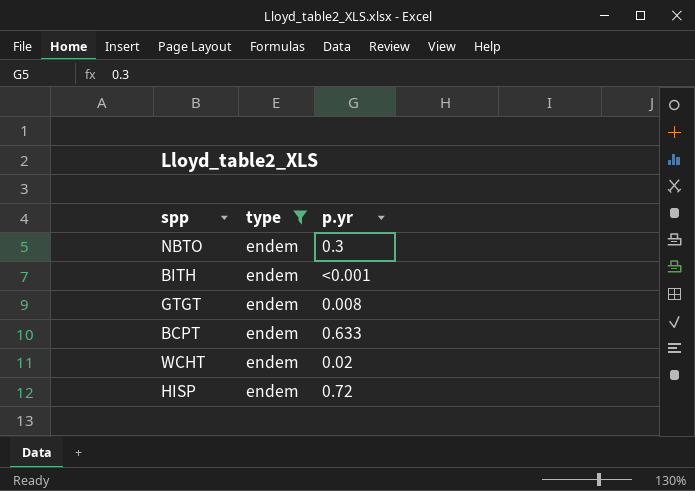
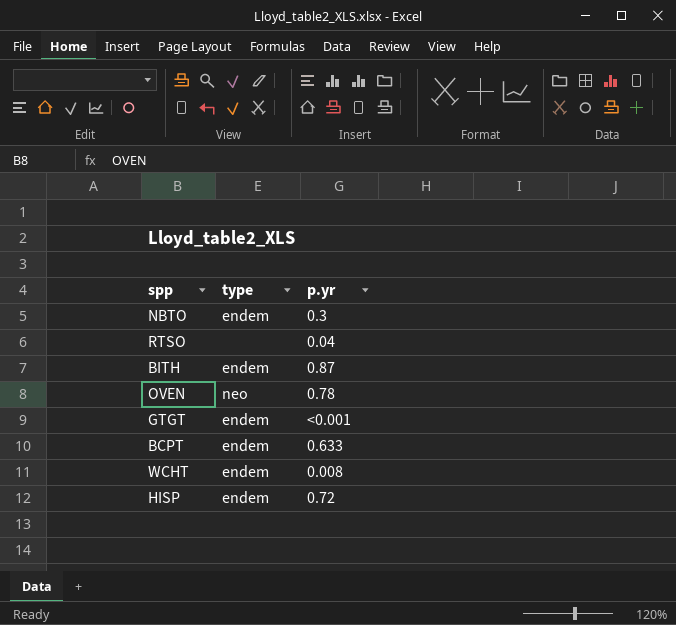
filter: type = endem -> none
BITH | p.yr: <0.001 -> 0.87
GTGT | p.yr: 0.008 -> <0.001
WCHT | p.yr: 0.02 -> 0.008

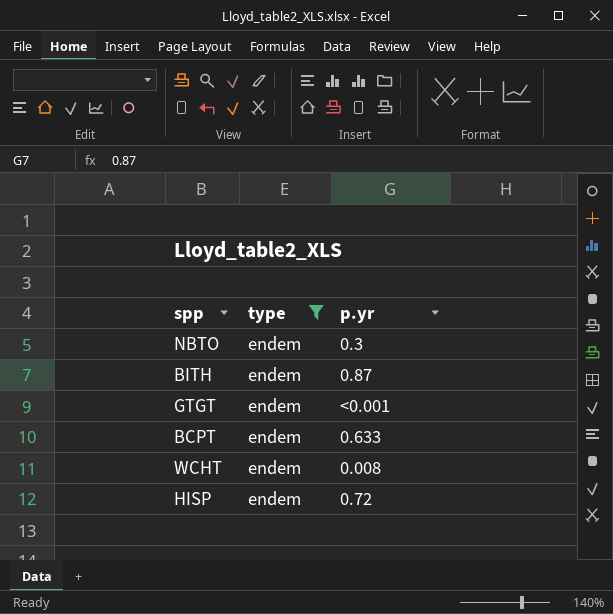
filter: none -> type = endem

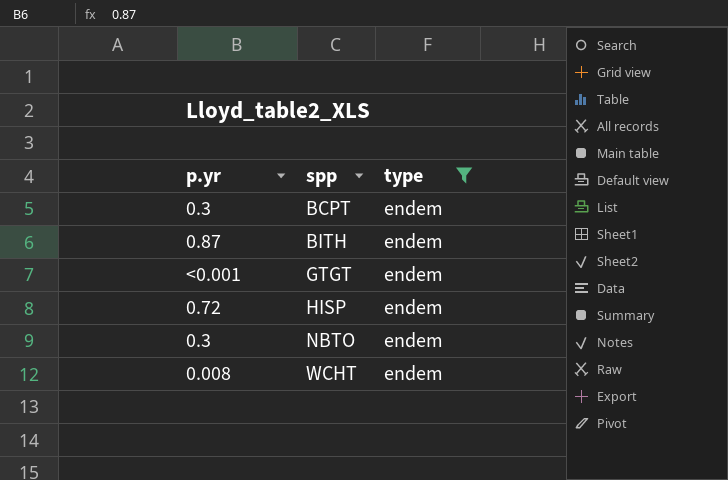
row order: none -> spp ascending
column p.yr | position: 3 -> 1
BCPT | p.yr: 0.633 -> 0.3

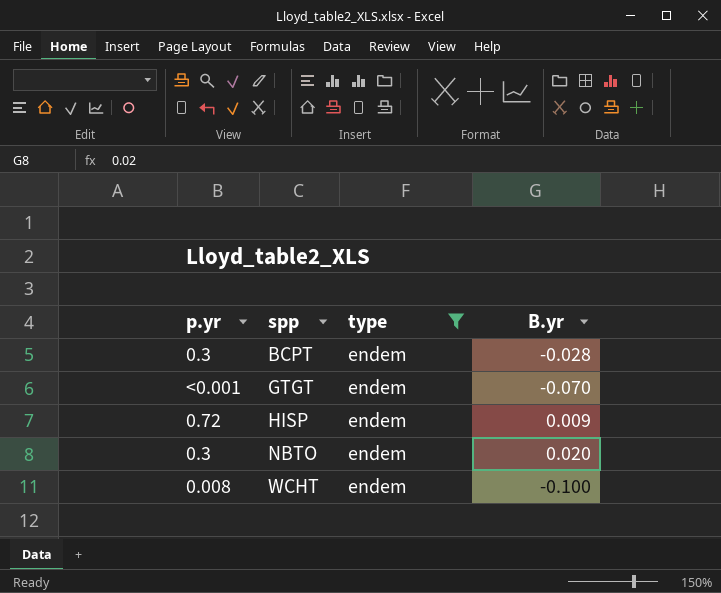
column B.yr | position: none -> 4
row BITH: 0.87 | endem -> none

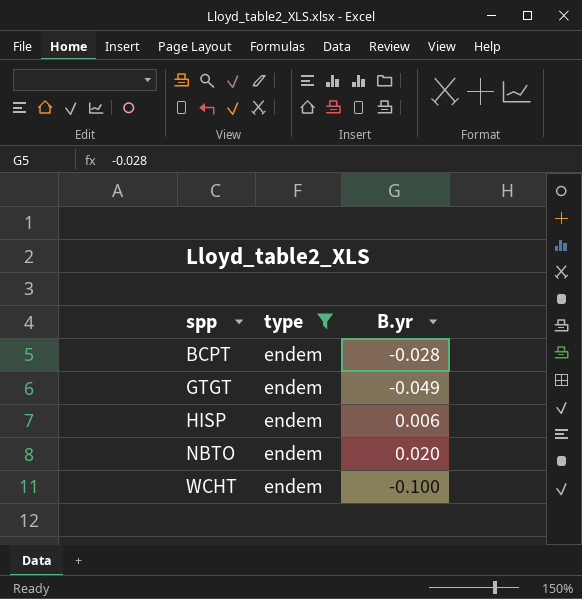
column p.yr | position: 1 -> none
GTGT | B.yr: -0.070 -> -0.049
HISP | B.yr: 0.009 -> 0.006

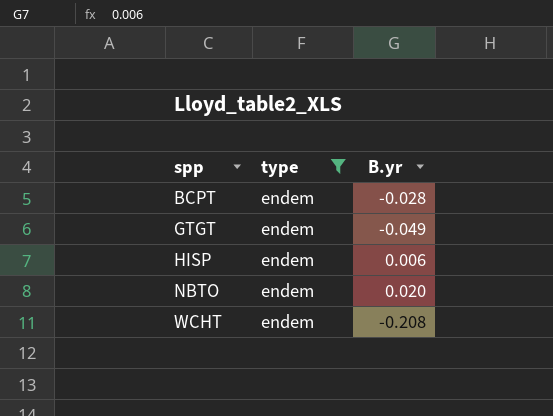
WCHT | B.yr: -0.100 -> -0.208

